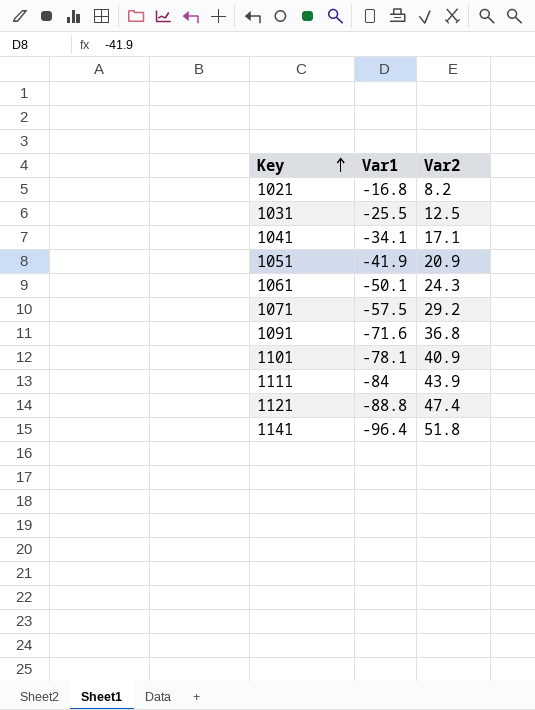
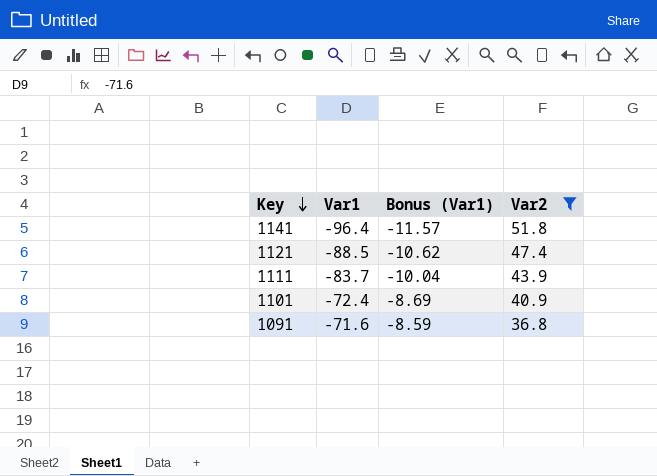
filter: none -> Var2 >= 36.8
row order: Key ascending -> Key descending
column Bonus (Var1) | formula: none -> [Var1] * 0.12
1121 | Var1: -88.8 -> -88.5
1111 | Var1: -84 -> -83.7
1101 | Var1: -78.1 -> -72.4

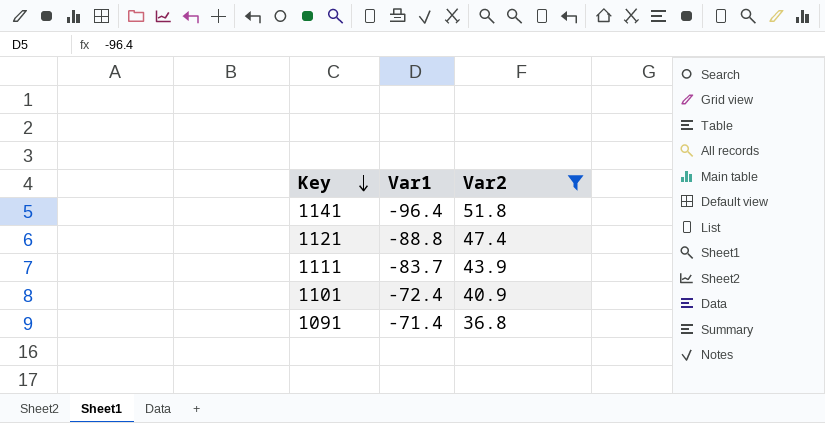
column Bonus (Var1) | formula: [Var1] * 0.12 -> none
1121 | Var1: -88.5 -> -88.8
1091 | Var1: -71.6 -> -71.4

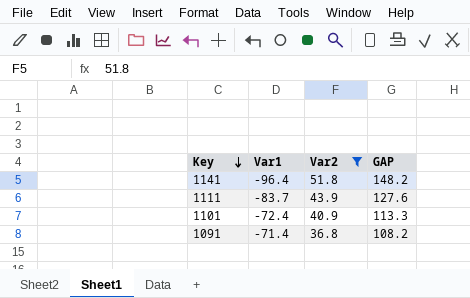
column GAP | formula: none -> [Var2] - [Var1]
row 1121: -88.8 | 47.4 -> none

